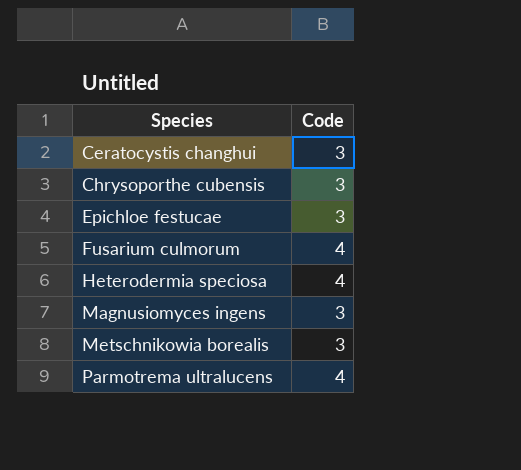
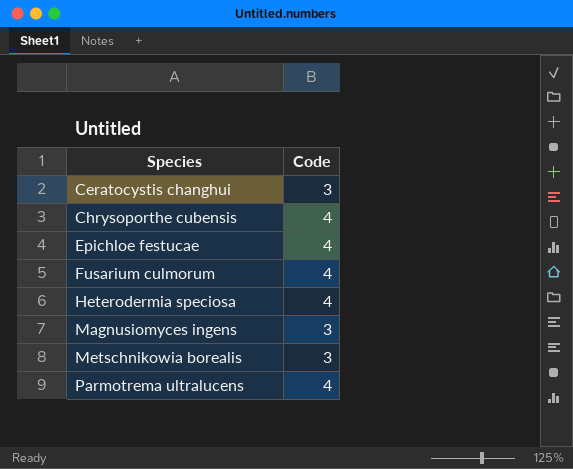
Chrysoporthe cubensis | Code: 3 -> 4
Epichloe festucae | Code: 3 -> 4

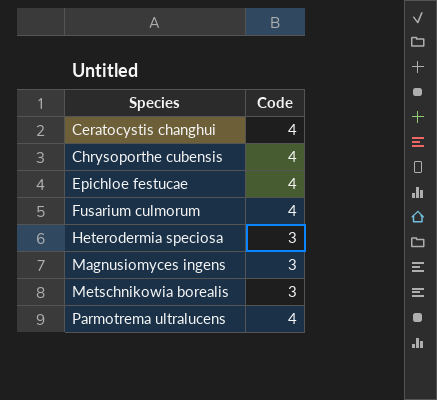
Ceratocystis changhui | Code: 3 -> 4
Heterodermia speciosa | Code: 4 -> 3

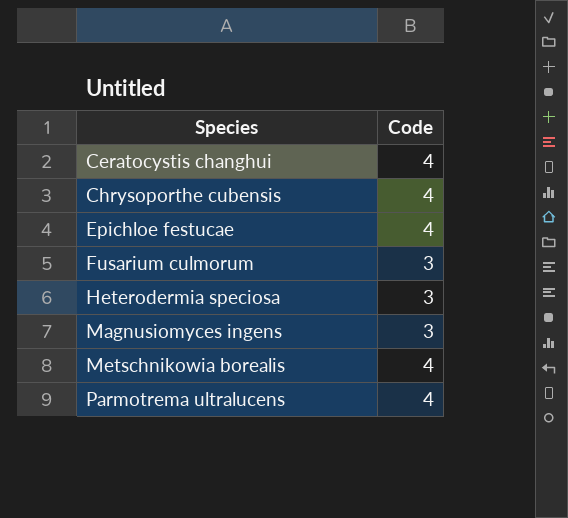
Fusarium culmorum | Code: 4 -> 3
Metschnikowia borealis | Code: 3 -> 4

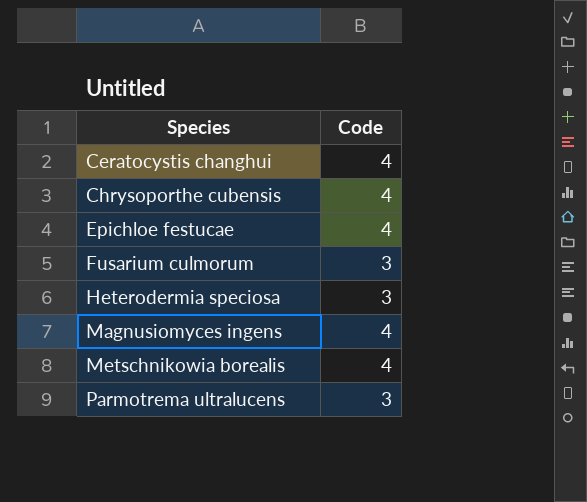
Magnusiomyces ingens | Code: 3 -> 4
Parmotrema ultralucens | Code: 4 -> 3

